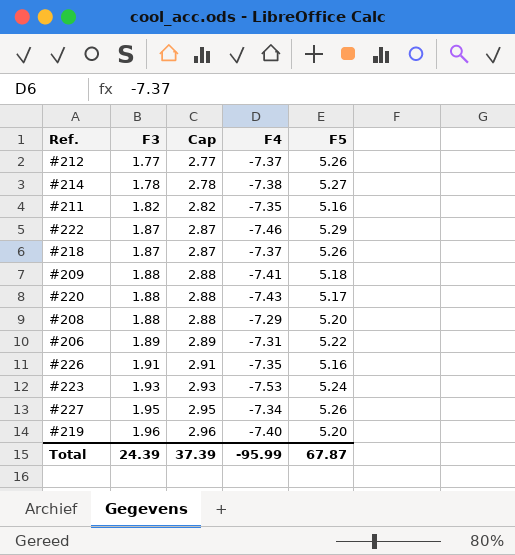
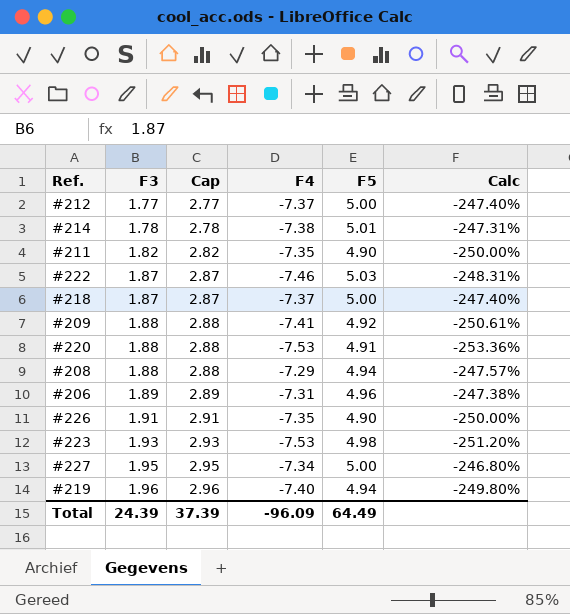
column Calc | formula: none -> ([F4] - [F5]) / [F5]
#212 | F5: 5.26 -> 5.00
#214 | F5: 5.27 -> 5.01
#211 | F5: 5.16 -> 4.90
#222 | F5: 5.29 -> 5.03
#218 | F5: 5.26 -> 5.00
#209 | F5: 5.18 -> 4.92
#220 | F4: -7.43 -> -7.53
#220 | F5: 5.17 -> 4.91
#208 | F5: 5.20 -> 4.94
#206 | F5: 5.22 -> 4.96
#226 | F5: 5.16 -> 4.90
#223 | F5: 5.24 -> 4.98
#227 | F5: 5.26 -> 5.00
#219 | F5: 5.20 -> 4.94
Total | F4: -95.99 -> -96.09
Total | F5: 67.87 -> 64.49

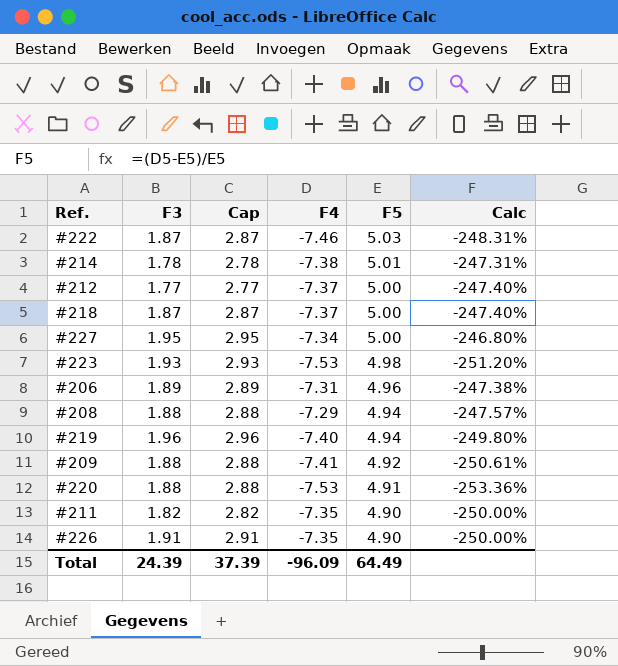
row order: F3 ascending -> F5 descending

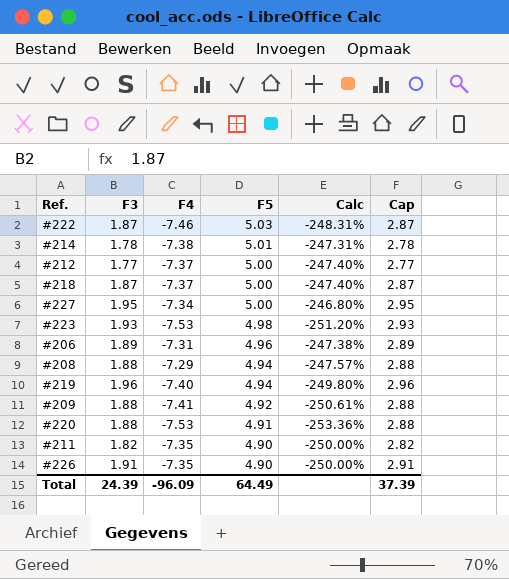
column Cap | position: 3 -> 6

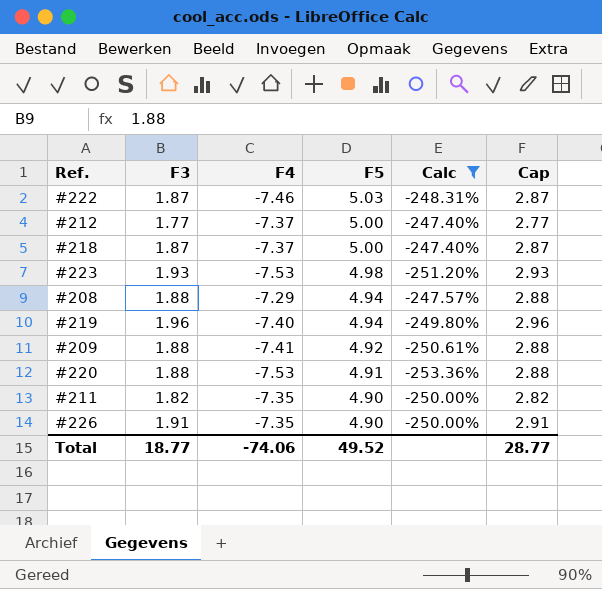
filter: none -> Calc <= -247.40%
Total | F3: 24.39 -> 18.77
Total | F4: -96.09 -> -74.06
Total | F5: 64.49 -> 49.52
Total | Cap: 37.39 -> 28.77

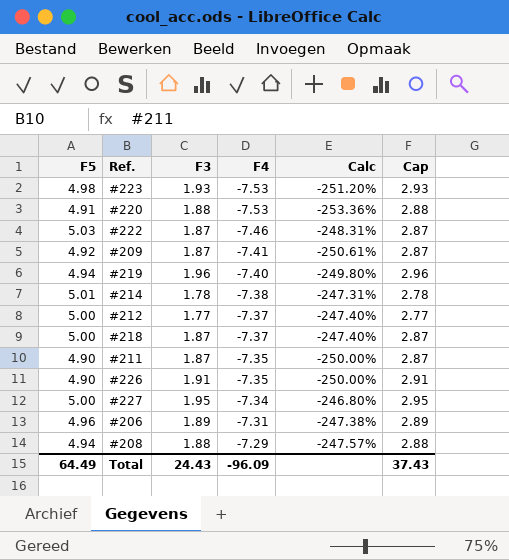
filter: Calc <= -247.40% -> none
row order: F5 descending -> F4 ascending
column F5 | position: 4 -> 1
#209 | F3: 1.88 -> 1.87
#209 | Cap: 2.88 -> 2.87
#211 | F3: 1.82 -> 1.87
#211 | Cap: 2.82 -> 2.87
Total | F5: 49.52 -> 64.49
Total | F3: 18.77 -> 24.43
Total | F4: -74.06 -> -96.09
Total | Cap: 28.77 -> 37.43

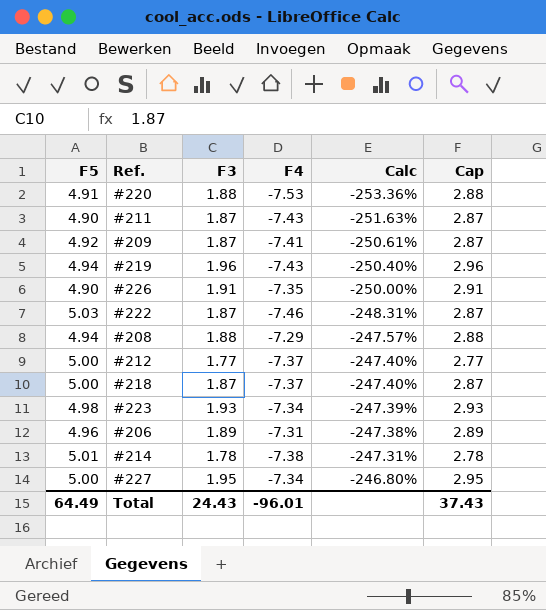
row order: F4 ascending -> Calc ascending
#211 | F4: -7.35 -> -7.43
#211 | Calc: -250.00% -> -251.63%
#219 | F4: -7.40 -> -7.43
#219 | Calc: -249.80% -> -250.40%
#223 | F4: -7.53 -> -7.34
#223 | Calc: -251.20% -> -247.39%
Total | F4: -96.09 -> -96.01

